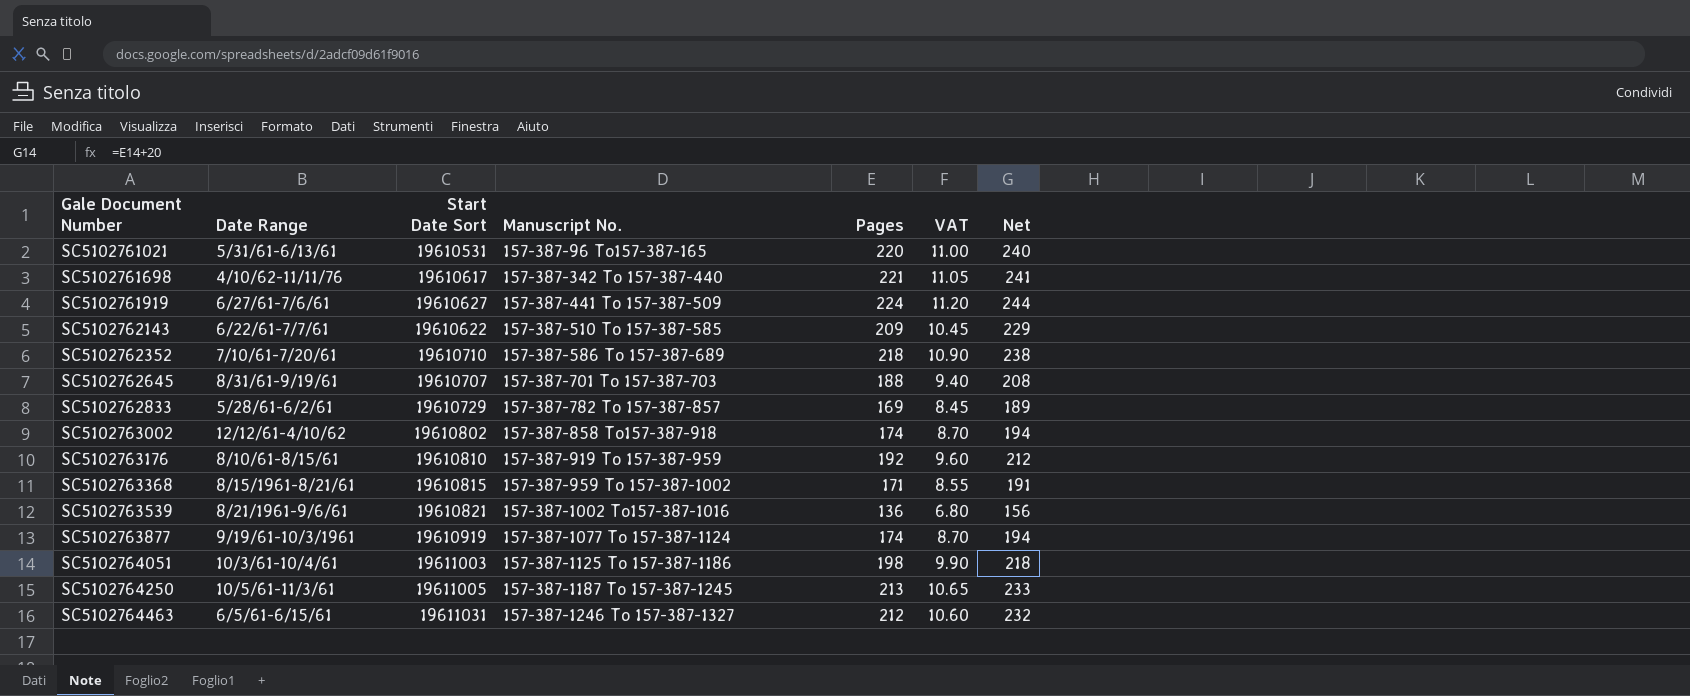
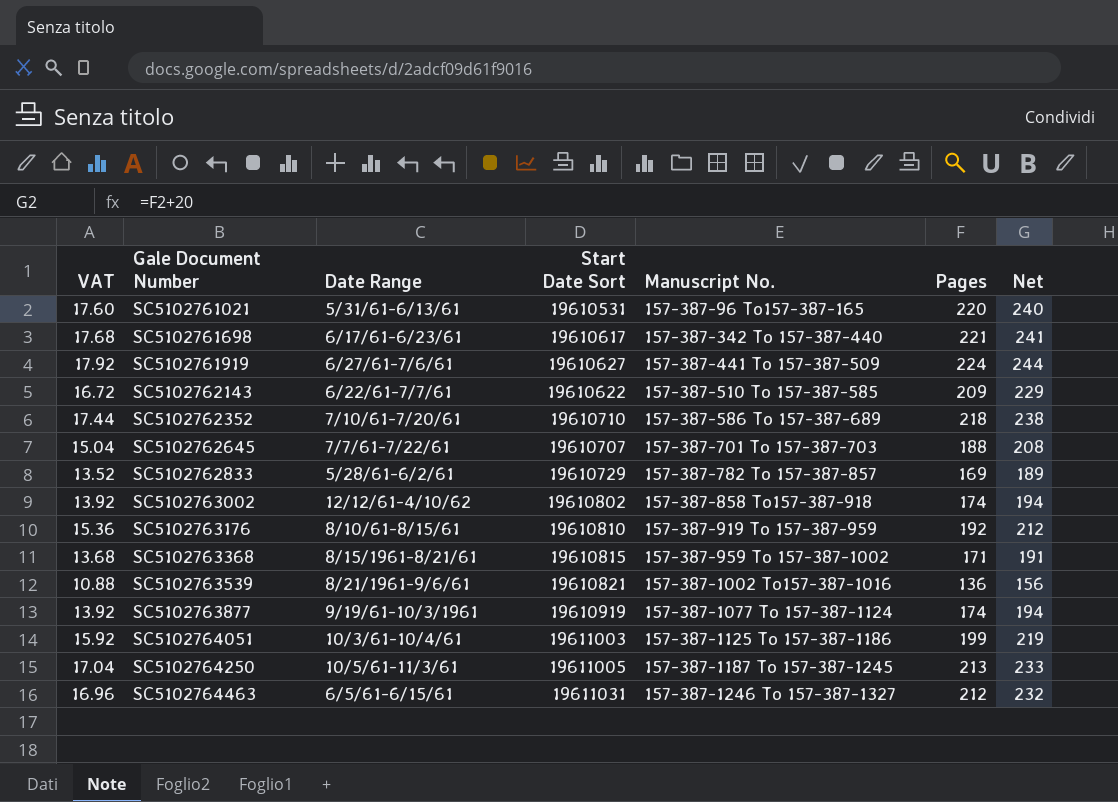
column VAT | formula: [Pages] * 0.05 -> [Pages] * 0.08
column VAT | position: 6 -> 1
SC5102761698 | Date Range: 4/10/62-11/11/76 -> 6/17/61-6/23/61
SC5102762645 | Date Range: 8/31/61-9/19/61 -> 7/7/61-7/22/61
SC5102764051 | Pages: 198 -> 199
SC5102764051 | Net: 218 -> 219

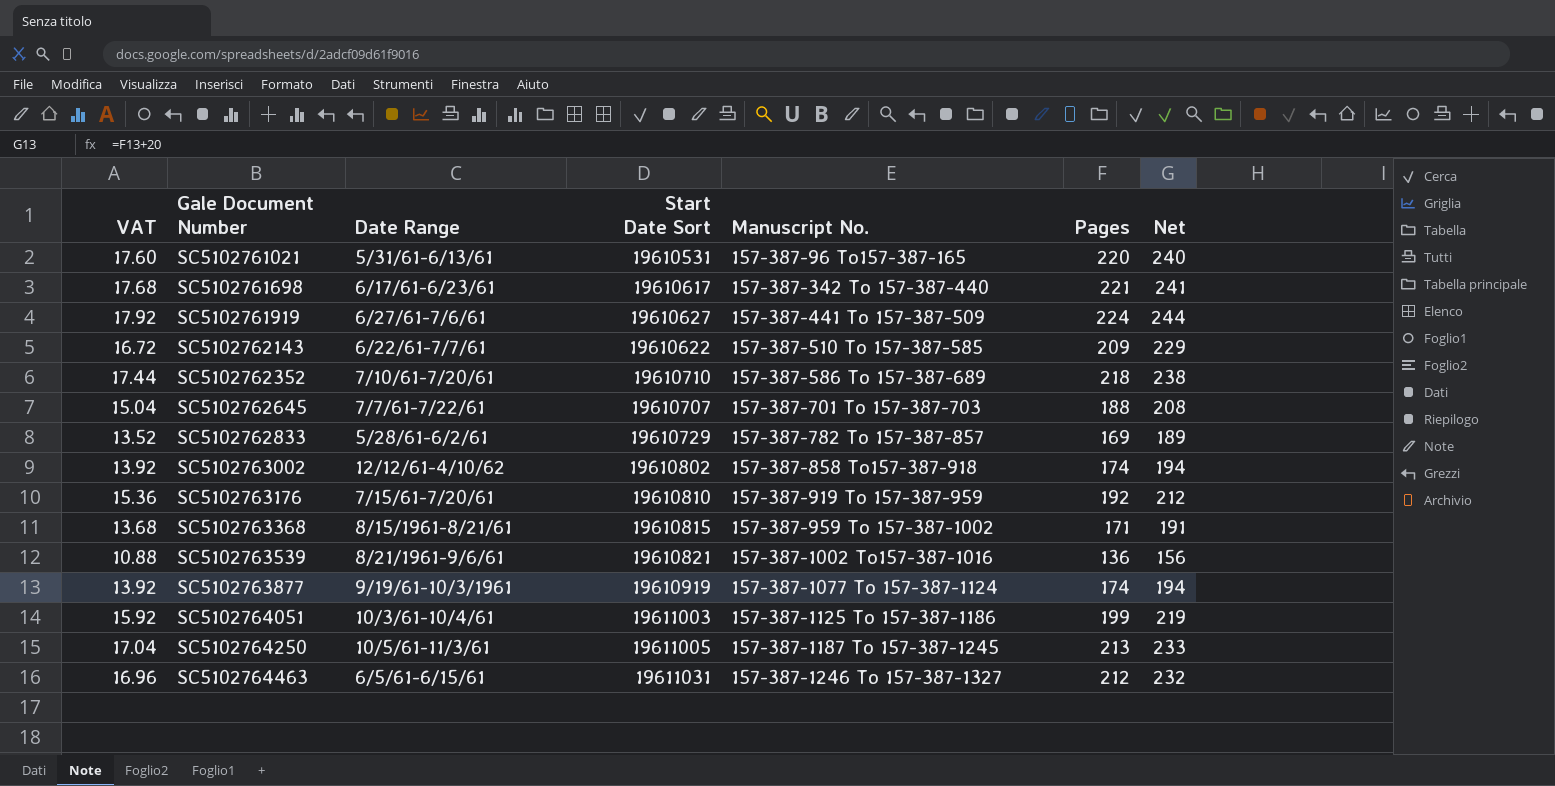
SC5102763176 | Date Range: 8/10/61-8/15/61 -> 7/15/61-7/20/61

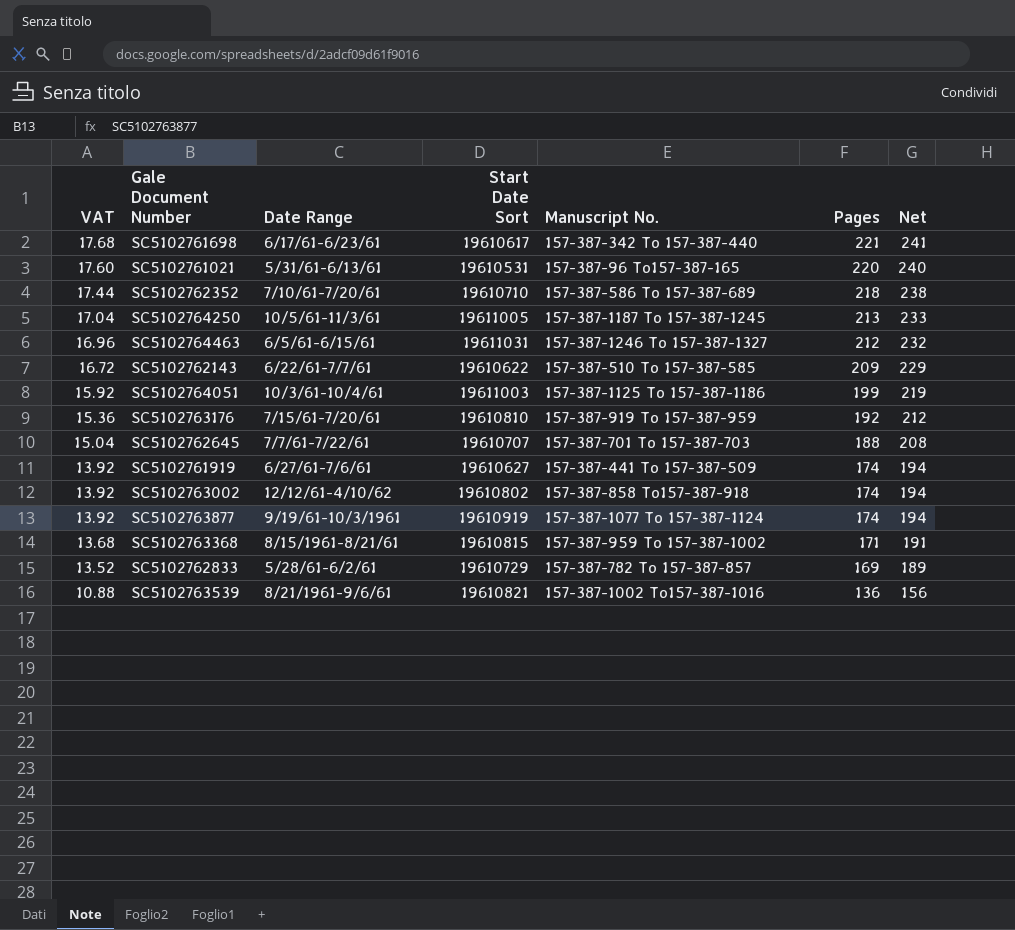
row order: Gale Document Number ascending -> VAT descending
SC5102761919 | VAT: 17.92 -> 13.92
SC5102761919 | Pages: 224 -> 174
SC5102761919 | Net: 244 -> 194

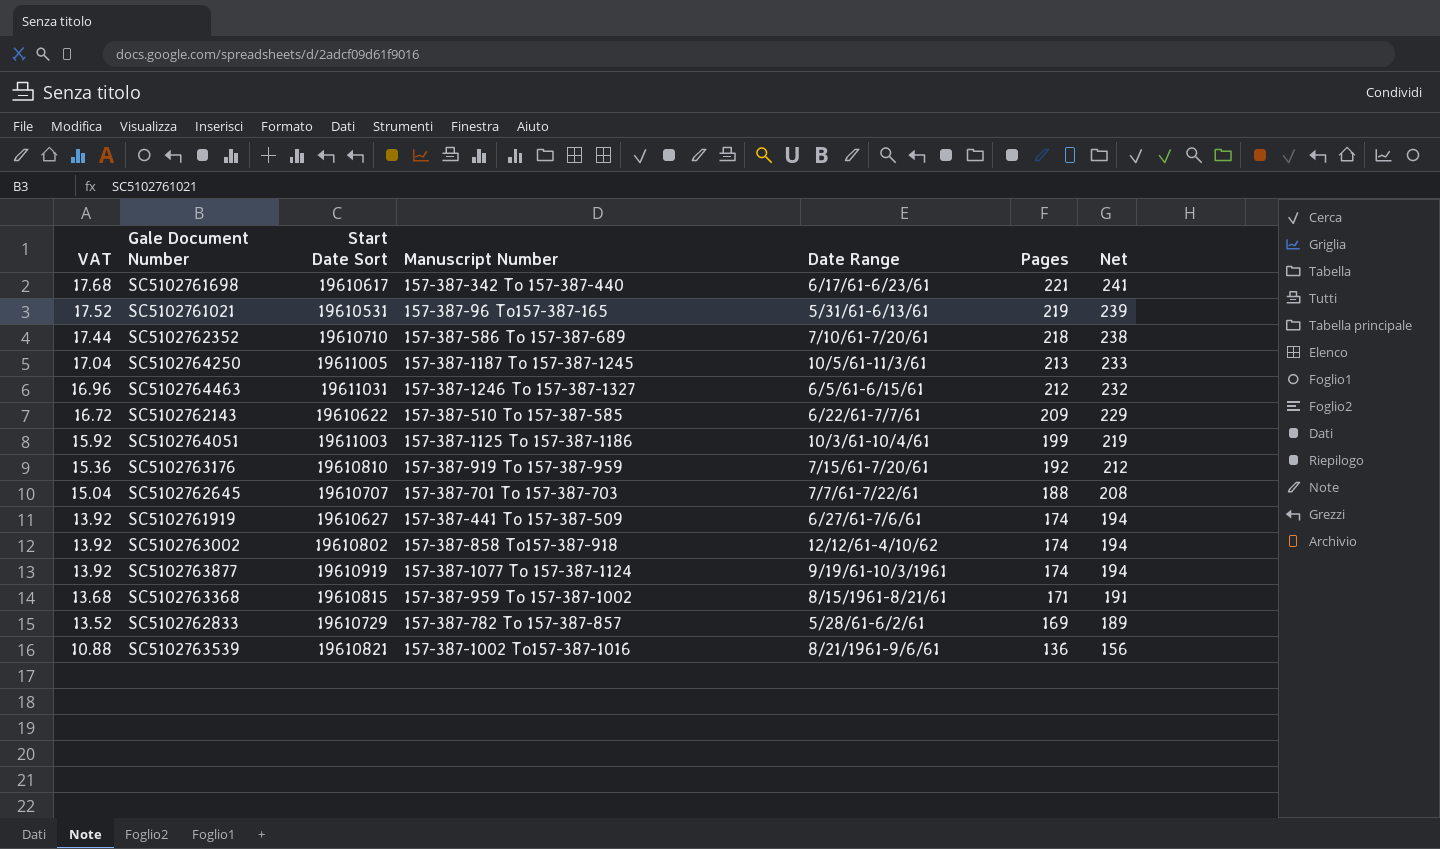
column name: Manuscript No. -> Manuscript Number
column Date Range | position: 3 -> 5
SC5102761021 | VAT: 17.60 -> 17.52
SC5102761021 | Pages: 220 -> 219
SC5102761021 | Net: 240 -> 239

